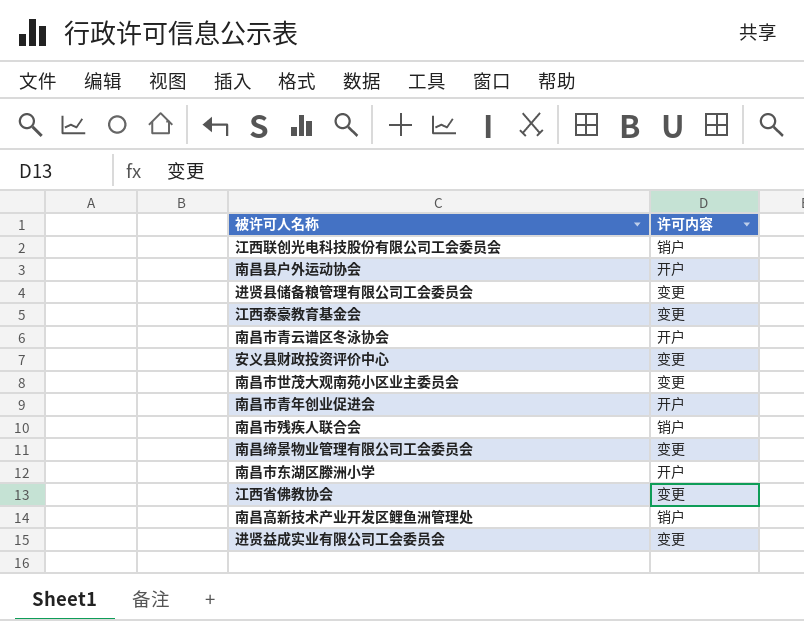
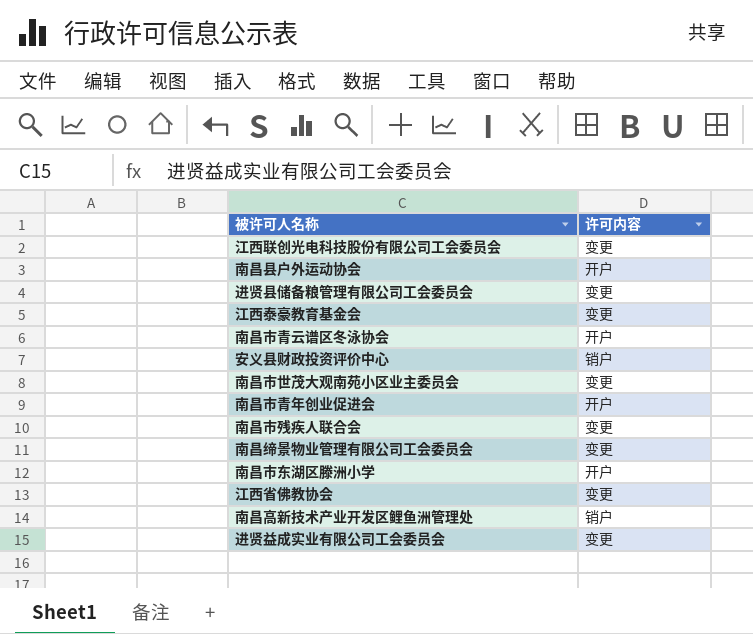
江西联创光电科技股份有限公司工会委员会 | 许可内容: 销户 -> 变更
安义县财政投资评价中心 | 许可内容: 变更 -> 销户
南昌市残疾人联合会 | 许可内容: 销户 -> 变更

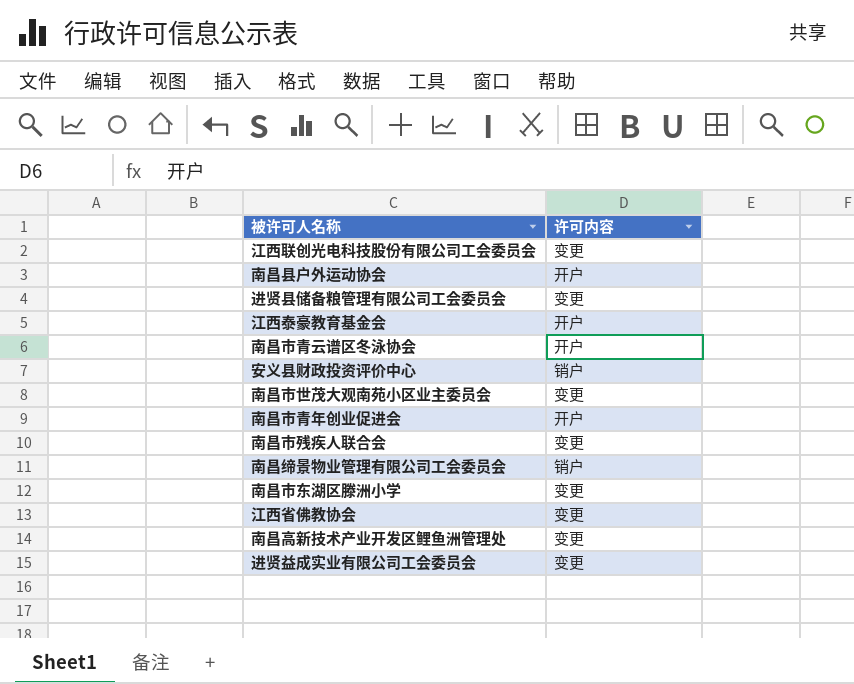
江西泰豪教育基金会 | 许可内容: 变更 -> 开户
南昌缔景物业管理有限公司工会委员会 | 许可内容: 变更 -> 销户
南昌市东湖区滕洲小学 | 许可内容: 开户 -> 变更
南昌高新技术产业开发区鲤鱼洲管理处 | 许可内容: 销户 -> 变更

